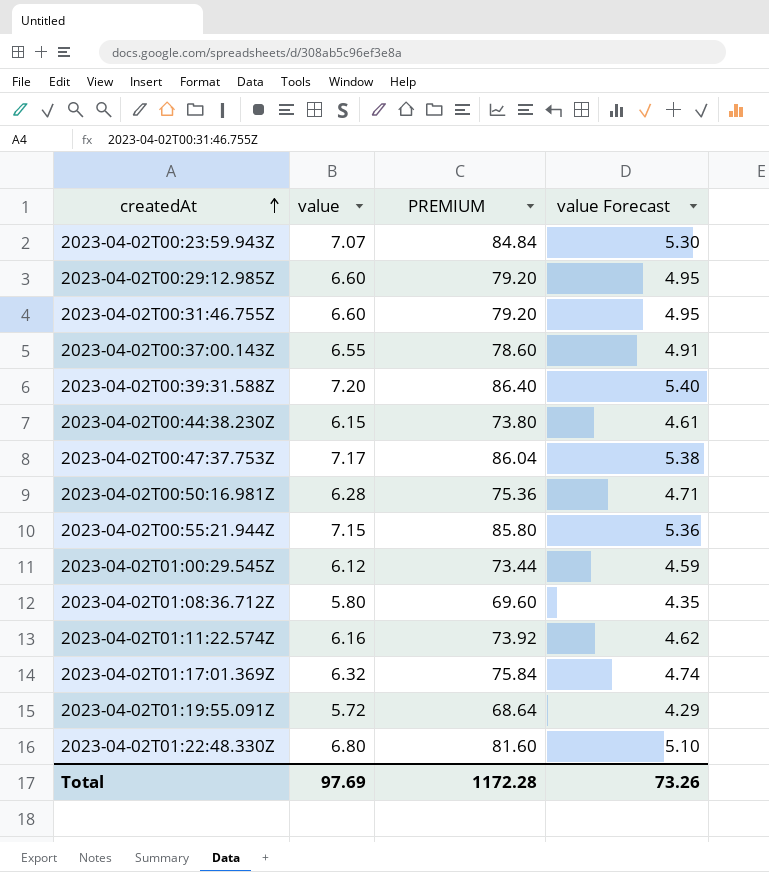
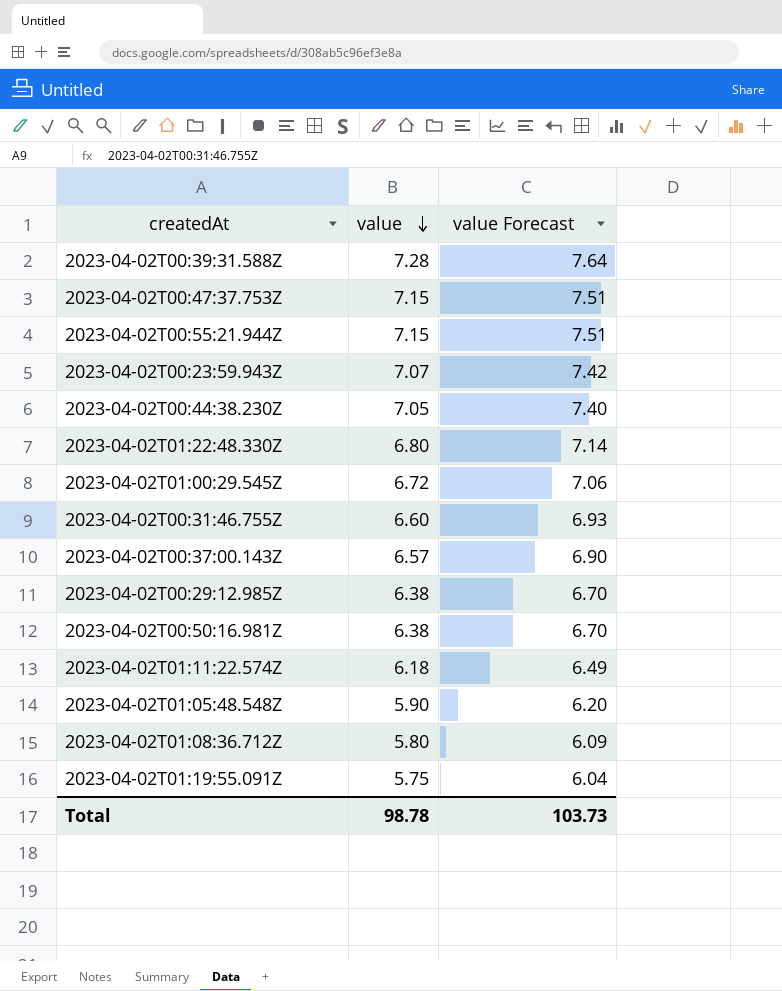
row order: createdAt ascending -> value descending
column PREMIUM | formula: [value] * 12 -> none
column value Forecast | formula: [value] * 0.75 -> [value] * 1.05
row 2023-04-02T01:17:01.369Z: 6.32 | 75.84 | 4.74 -> none
2023-04-02T00:39:31.588Z | value: 7.20 -> 7.28
2023-04-02T00:47:37.753Z | value: 7.17 -> 7.15
2023-04-02T00:44:38.230Z | value: 6.15 -> 7.05
2023-04-02T01:00:29.545Z | value: 6.12 -> 6.72
2023-04-02T00:37:00.143Z | value: 6.55 -> 6.57
2023-04-02T00:29:12.985Z | value: 6.60 -> 6.38
2023-04-02T00:50:16.981Z | value: 6.28 -> 6.38
2023-04-02T01:11:22.574Z | value: 6.16 -> 6.18
row 2023-04-02T01:05:48.548Z: none -> 5.90 | 6.20
2023-04-02T01:19:55.091Z | value: 5.72 -> 5.75
Total | value: 97.69 -> 98.78
Total | value Forecast: 73.26 -> 103.73

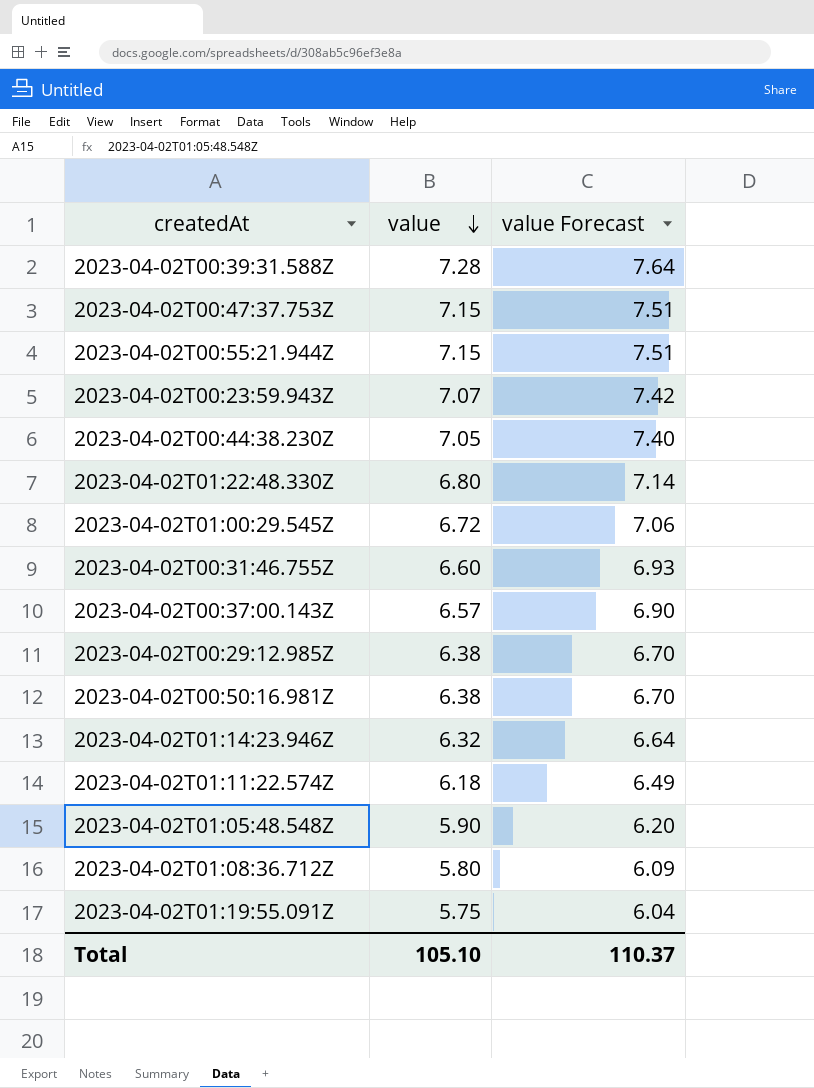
row 2023-04-02T01:14:23.946Z: none -> 6.32 | 6.64
Total | value: 98.78 -> 105.10
Total | value Forecast: 103.73 -> 110.37

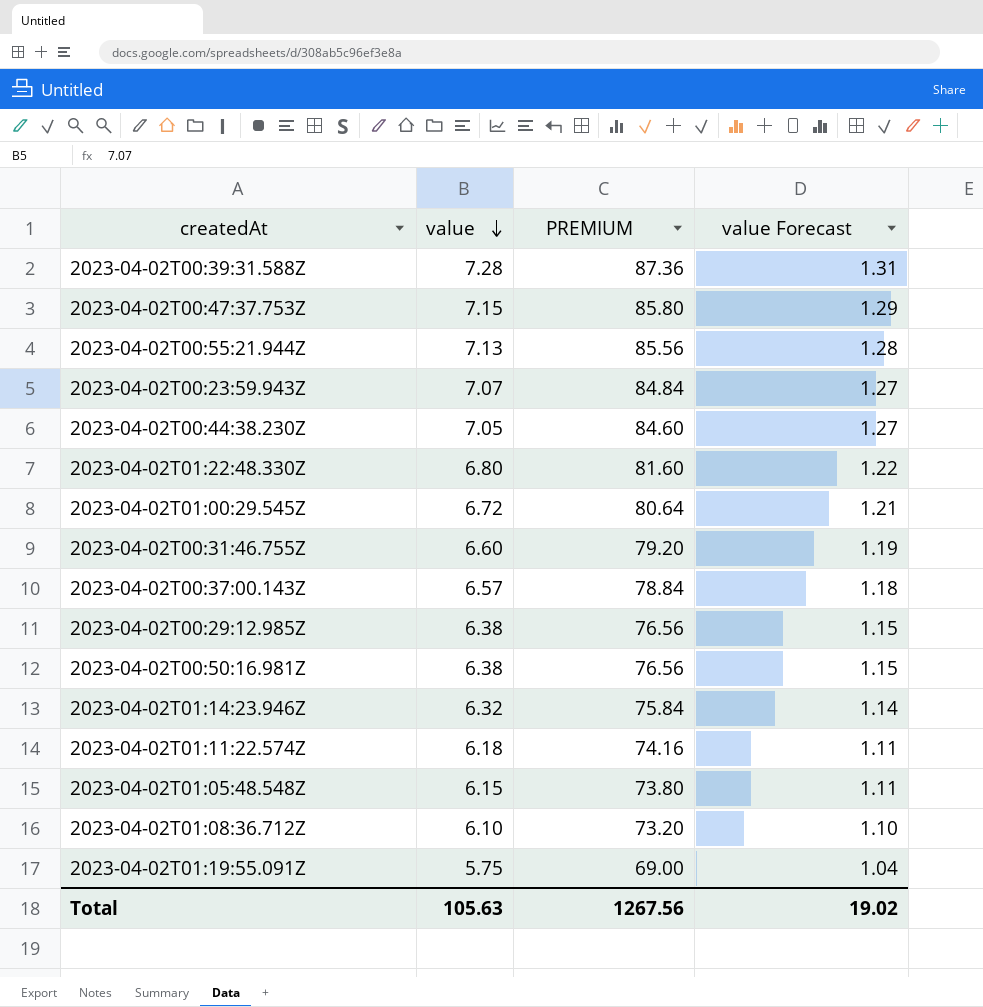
column PREMIUM | formula: none -> [value] * 12
column value Forecast | formula: [value] * 1.05 -> [value] * 0.18
2023-04-02T00:55:21.944Z | value: 7.15 -> 7.13
2023-04-02T01:05:48.548Z | value: 5.90 -> 6.15
2023-04-02T01:08:36.712Z | value: 5.80 -> 6.10
Total | value: 105.10 -> 105.63
Total | value Forecast: 110.37 -> 19.02

